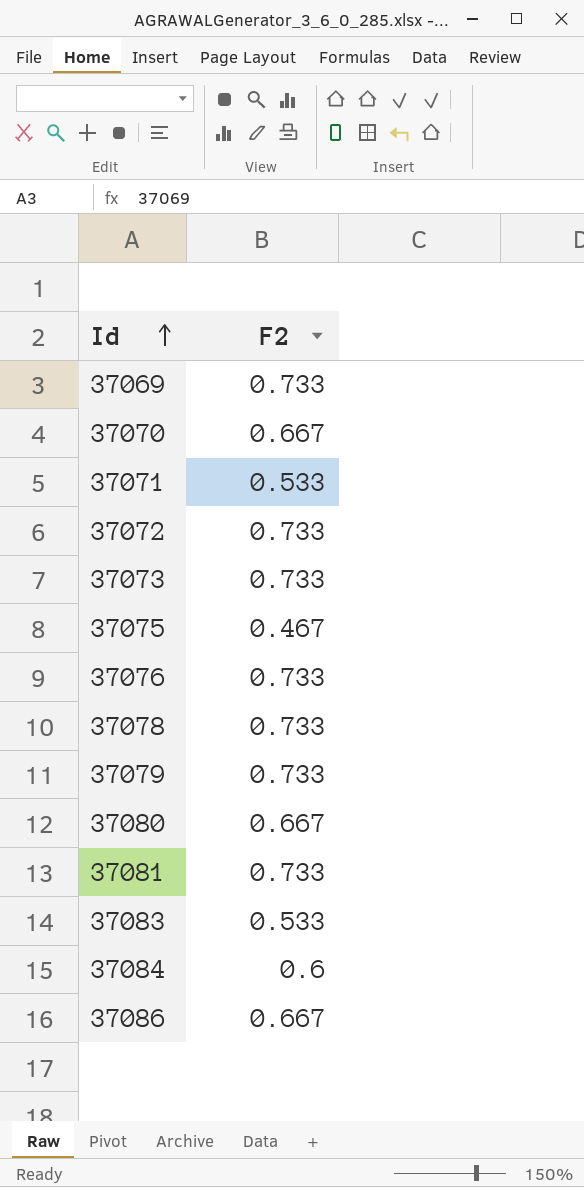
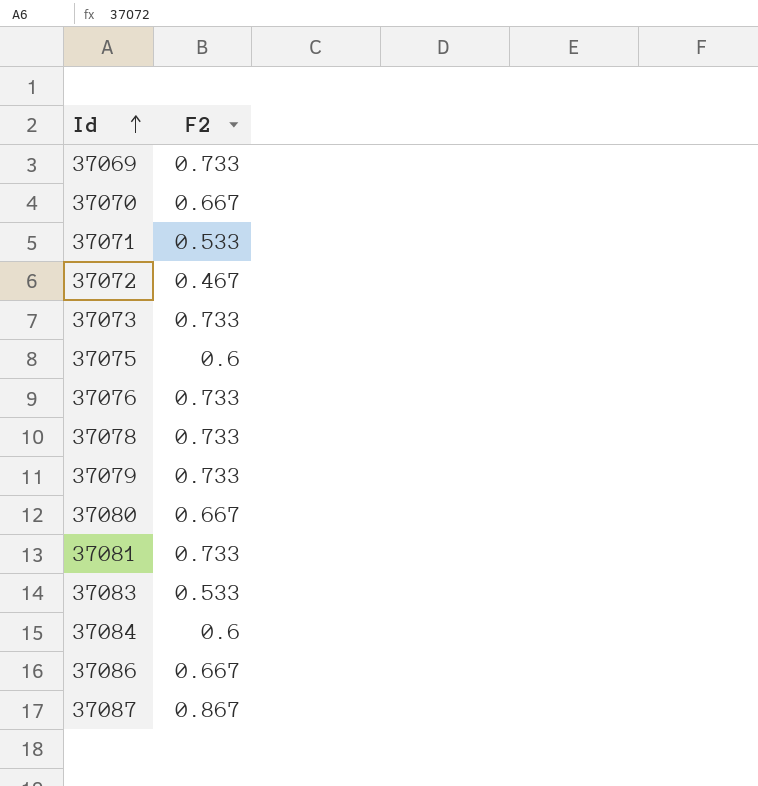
37072 | F2: 0.733 -> 0.467
37075 | F2: 0.467 -> 0.6
row 37087: none -> 0.867

